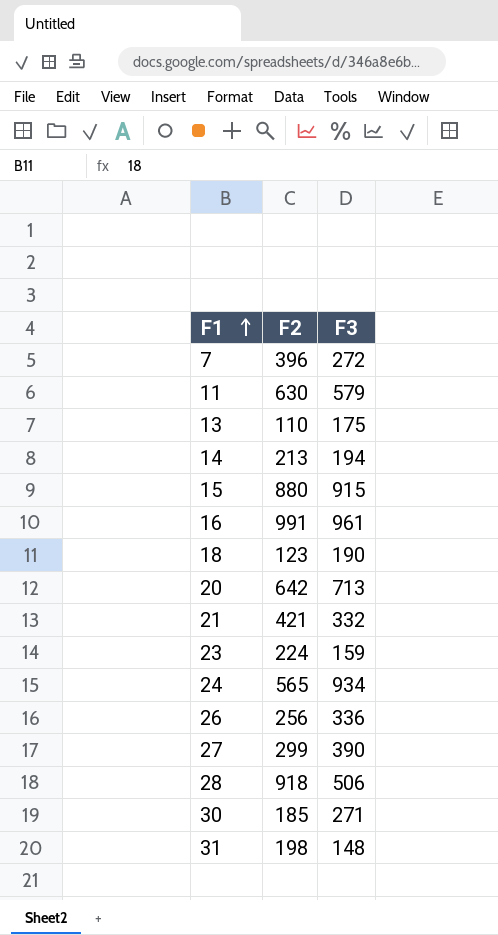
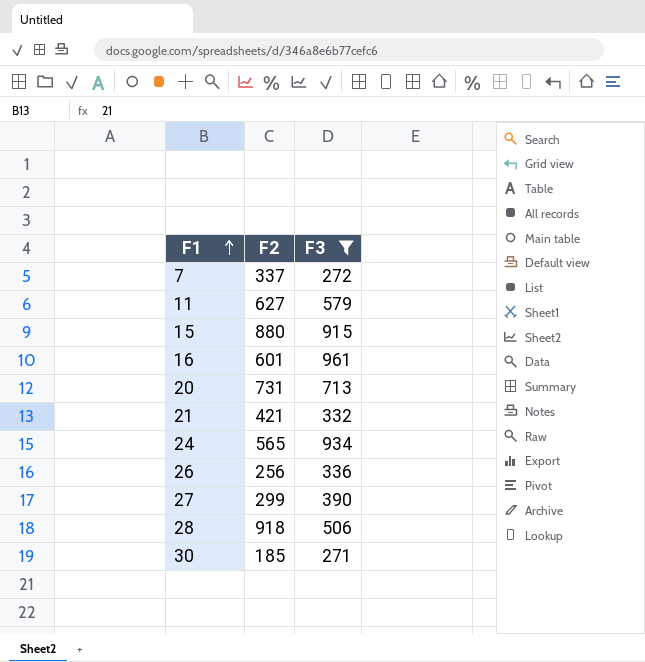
filter: none -> F3 >= 271
7 | F2: 396 -> 337
11 | F2: 630 -> 627
16 | F2: 991 -> 601
20 | F2: 642 -> 731

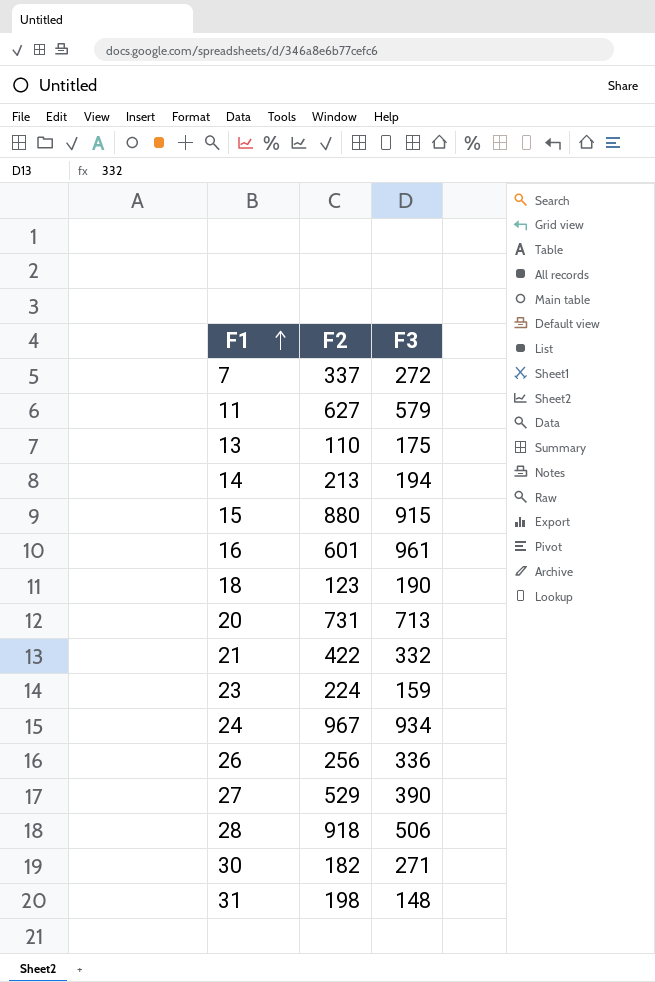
filter: F3 >= 271 -> none
21 | F2: 421 -> 422
24 | F2: 565 -> 967
27 | F2: 299 -> 529
30 | F2: 185 -> 182

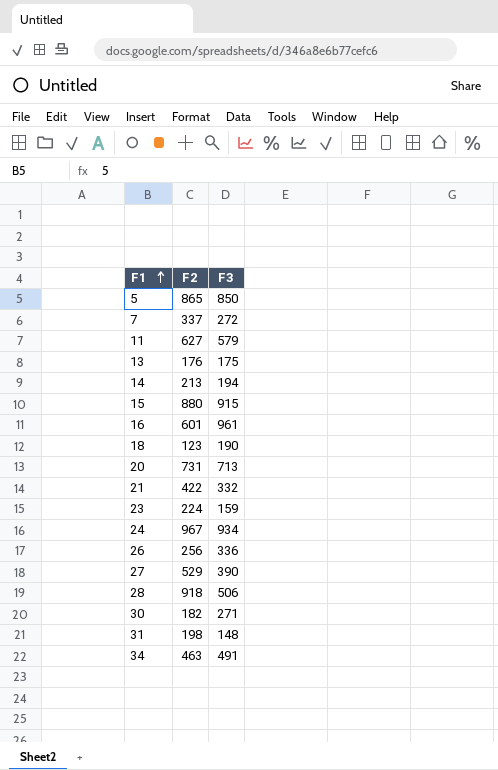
row 5: none -> 865 | 850
13 | F2: 110 -> 176
row 34: none -> 463 | 491

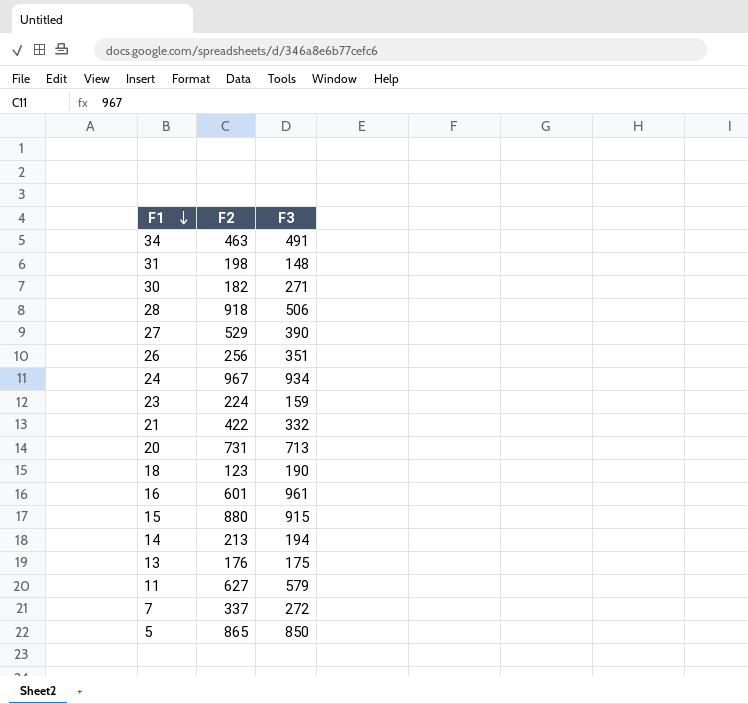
row order: F1 ascending -> F1 descending
26 | F3: 336 -> 351

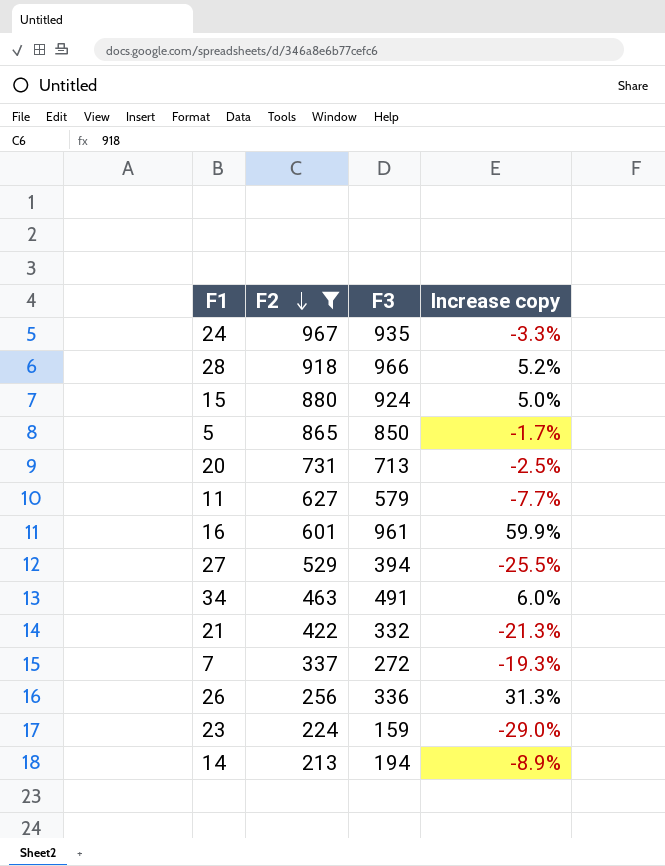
filter: none -> F2 >= 213
row order: F1 descending -> F2 descending
column Increase copy | formula: none -> ([F3] - [F2]) / [F2]
24 | F3: 934 -> 935
28 | F3: 506 -> 966
15 | F3: 915 -> 924
27 | F3: 390 -> 394
26 | F3: 351 -> 336

